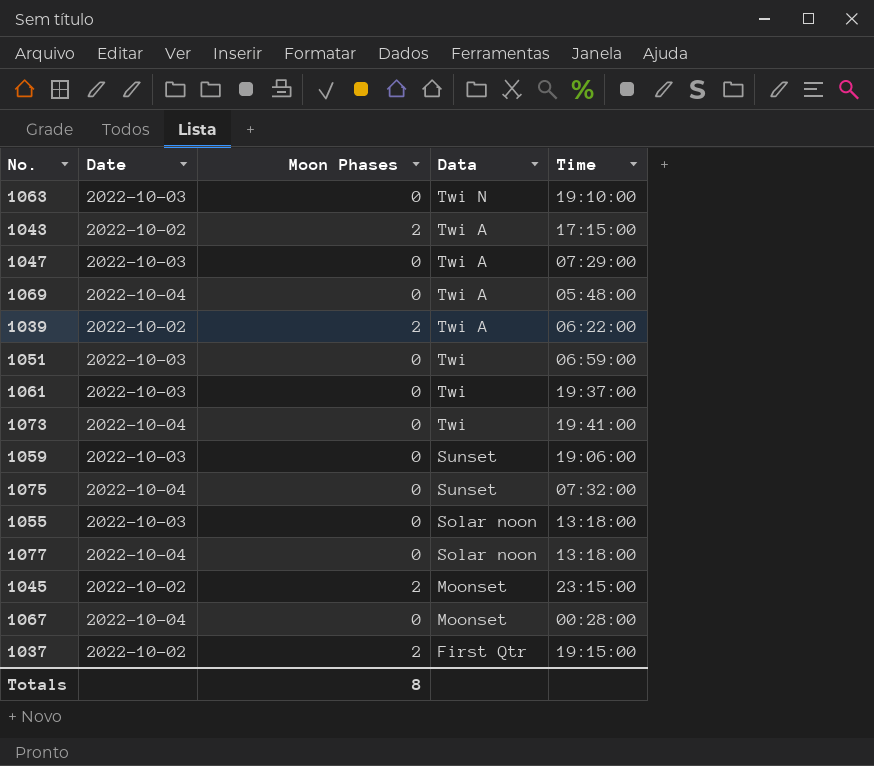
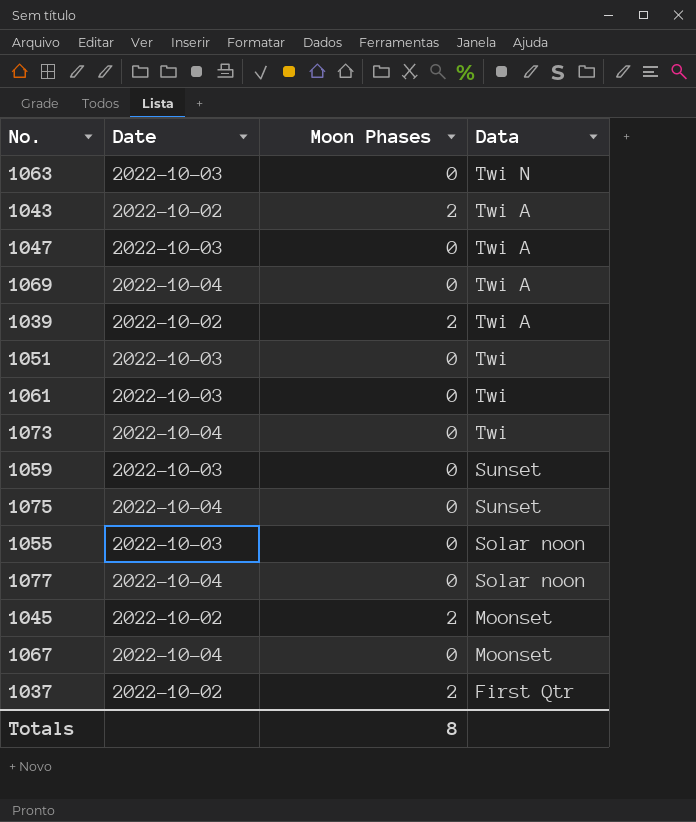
column Time | position: 5 -> none

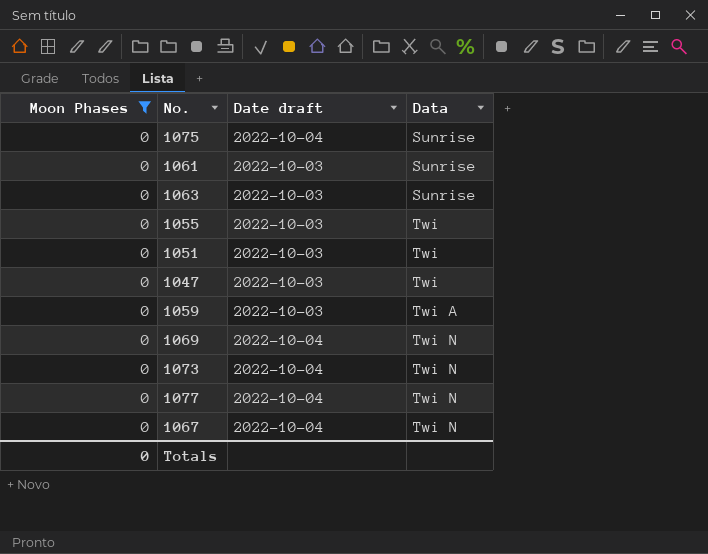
filter: none -> Moon Phases = 0
row order: Data descending -> Data ascending
column Moon Phases | position: 3 -> 1
column name: Date -> Date draft
1075 | Data: Sunset -> Sunrise
1061 | Data: Twi -> Sunrise
1063 | Data: Twi N -> Sunrise
1055 | Data: Solar noon -> Twi
1047 | Data: Twi A -> Twi
1059 | Data: Sunset -> Twi A
1069 | Data: Twi A -> Twi N
1073 | Data: Twi -> Twi N
1077 | Data: Solar noon -> Twi N
1067 | Data: Moonset -> Twi N
Totals | Moon Phases: 8 -> 0

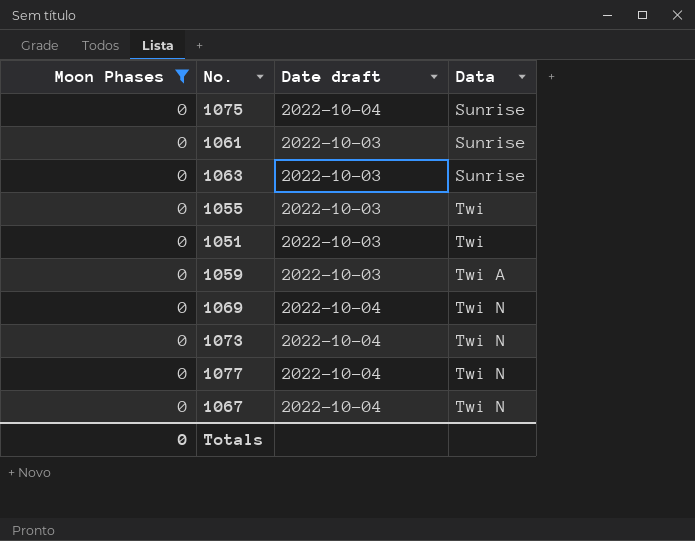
row 1047: 0 | 2022-10-03 | Twi -> none

